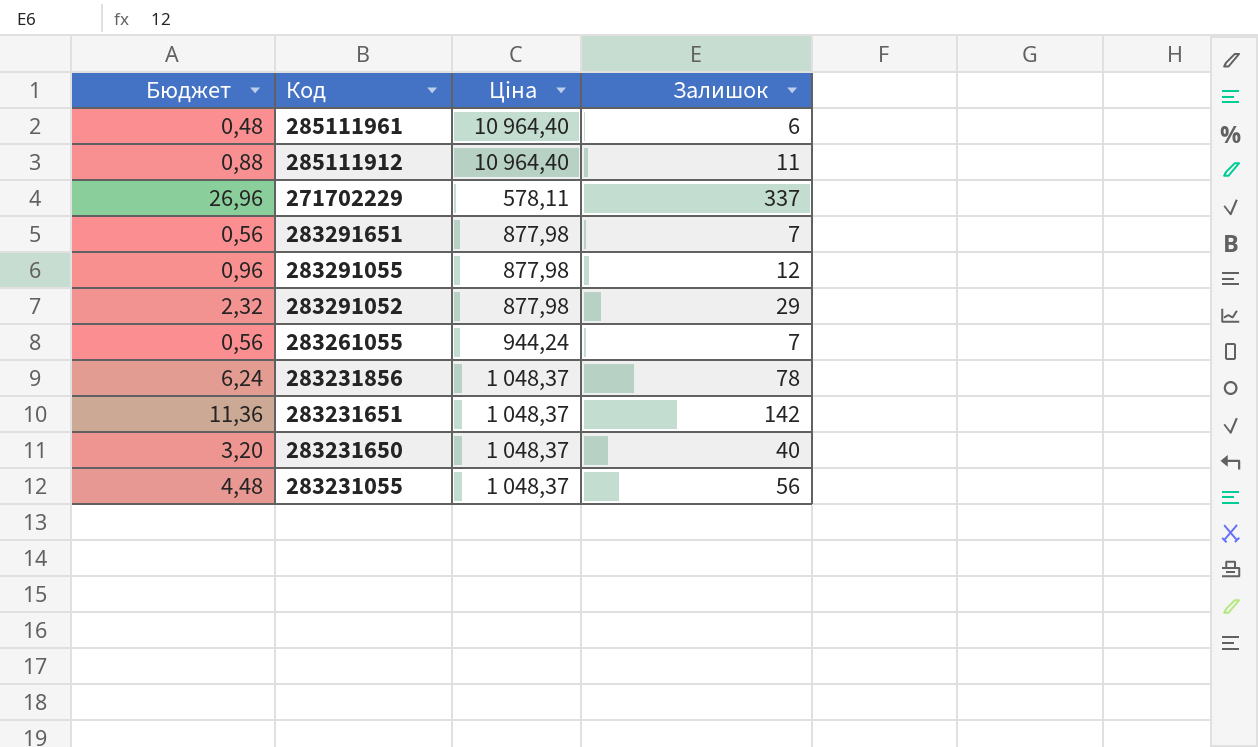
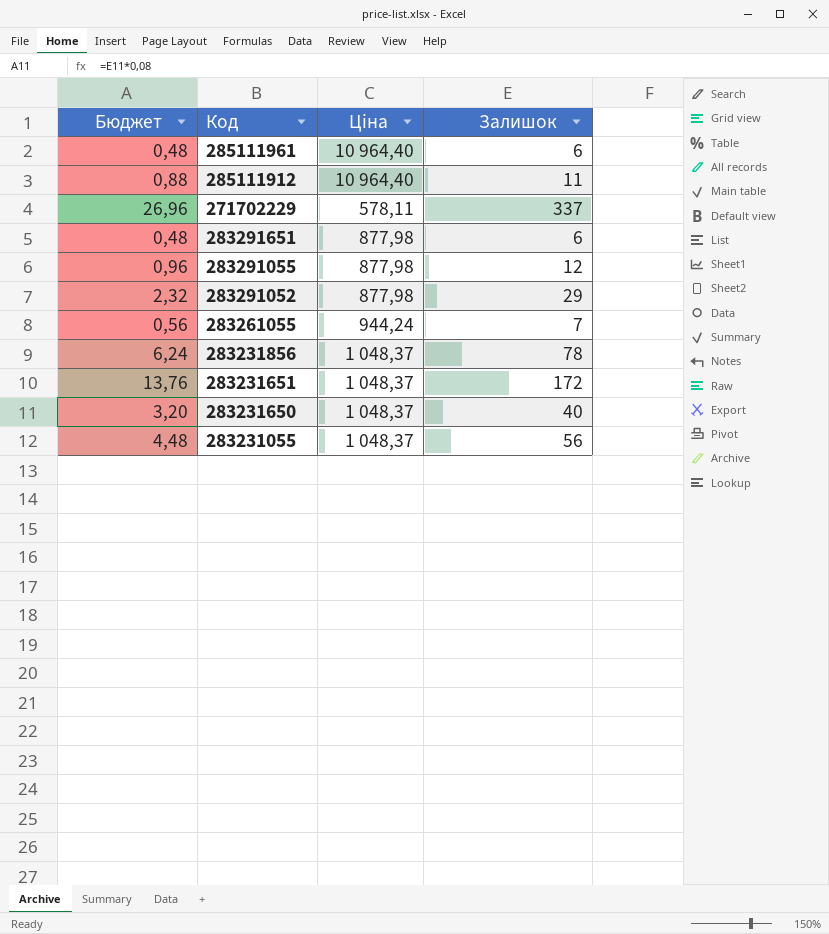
283291651 | Бюджет: 0,56 -> 0,48
283291651 | Залишок: 7 -> 6
283231651 | Бюджет: 11,36 -> 13,76
283231651 | Залишок: 142 -> 172

